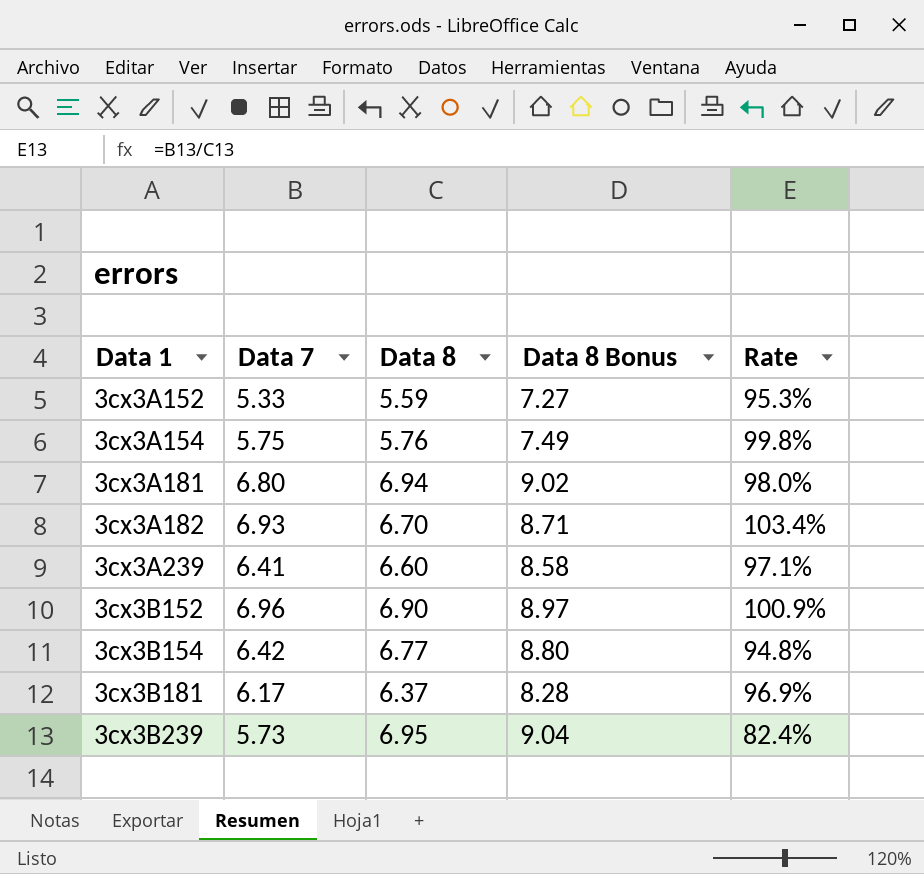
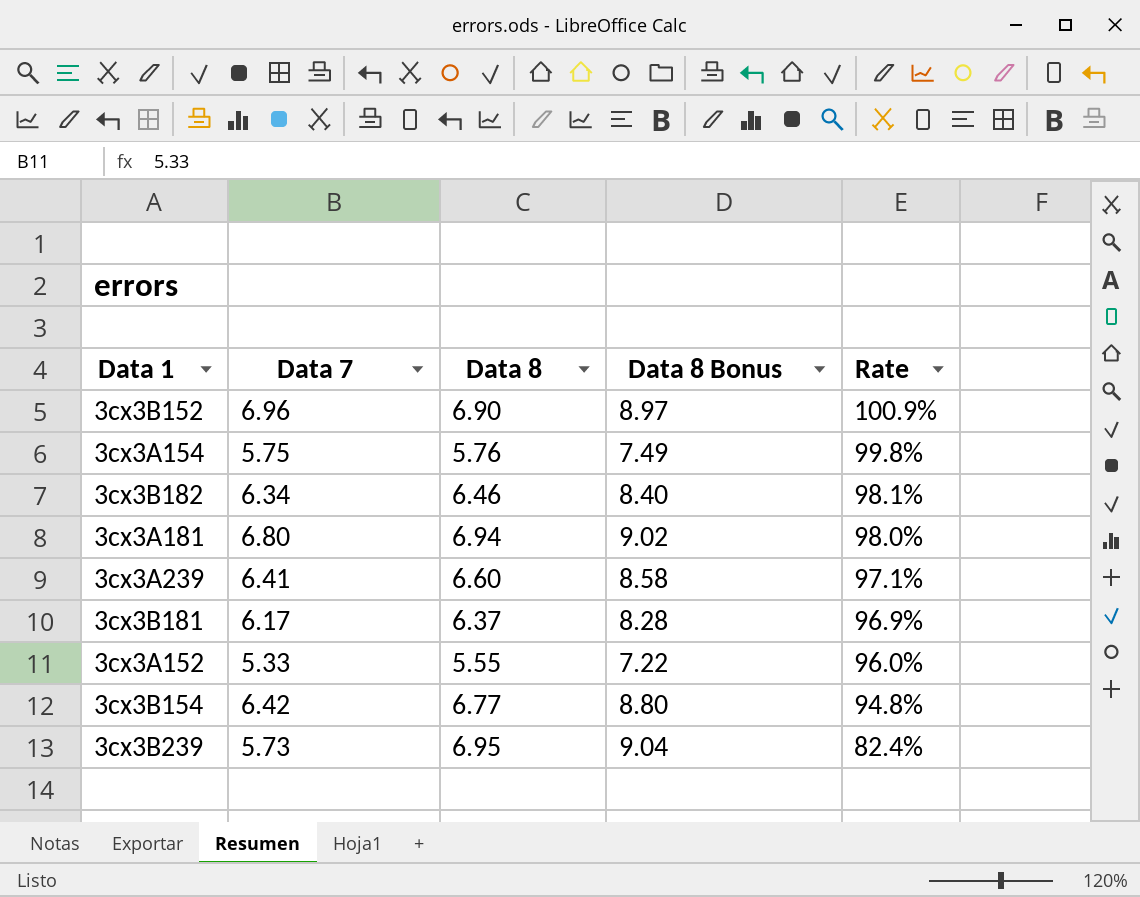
row order: Data 1 ascending -> Rate descending
row 3cx3A182: 6.93 | 6.70 | 8.71 | 103.4% -> none
row 3cx3B182: none -> 6.34 | 6.46 | 8.40 | 98.1%
3cx3A152 | Data 8: 5.59 -> 5.55
3cx3A152 | Data 8 Bonus: 7.27 -> 7.22
3cx3A152 | Rate: 95.3% -> 96.0%

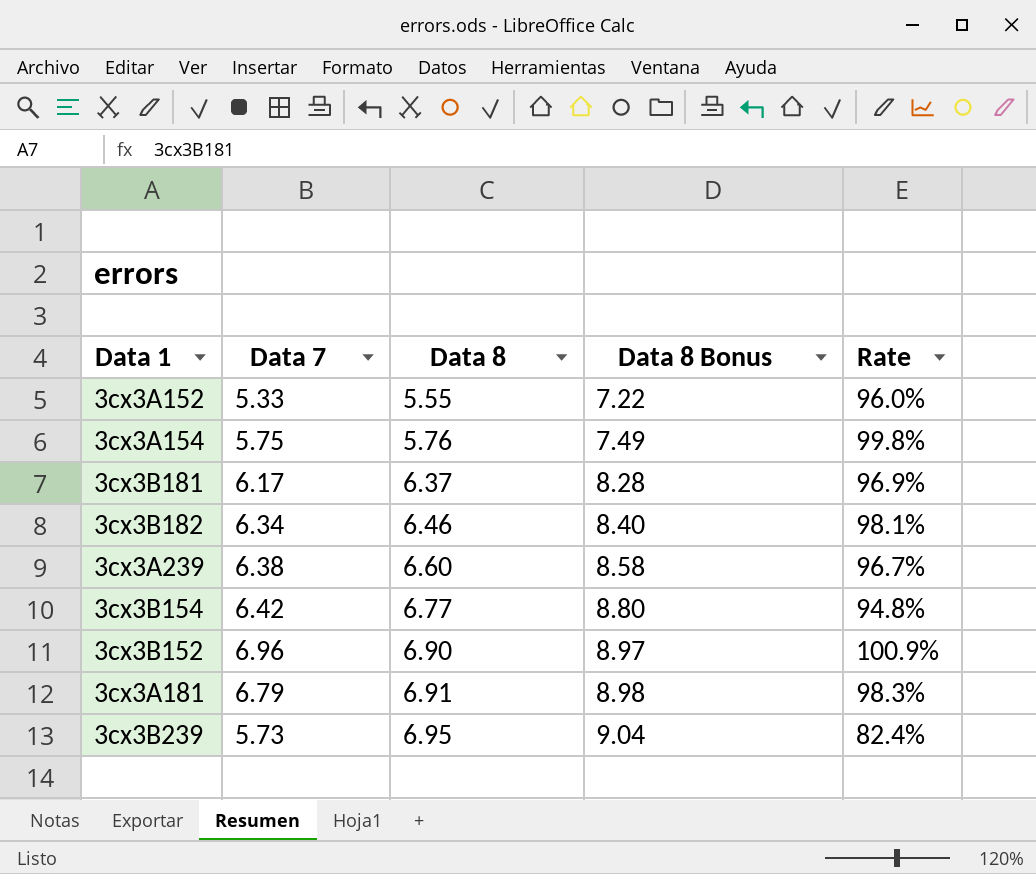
row order: Rate descending -> Data 8 ascending
3cx3A239 | Data 7: 6.41 -> 6.38
3cx3A239 | Rate: 97.1% -> 96.7%
3cx3A181 | Data 7: 6.80 -> 6.79
3cx3A181 | Data 8: 6.94 -> 6.91
3cx3A181 | Data 8 Bonus: 9.02 -> 8.98
3cx3A181 | Rate: 98.0% -> 98.3%

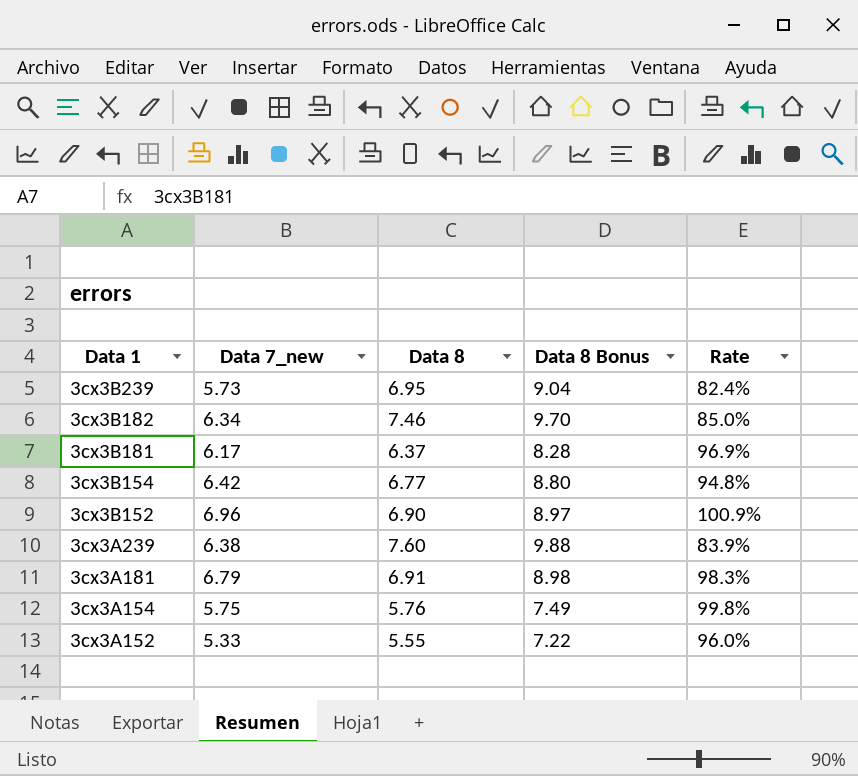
row order: Data 8 ascending -> Data 1 descending
column name: Data 7 -> Data 7_new
3cx3B182 | Data 8: 6.46 -> 7.46
3cx3B182 | Data 8 Bonus: 8.40 -> 9.70
3cx3B182 | Rate: 98.1% -> 85.0%
3cx3A239 | Data 8: 6.60 -> 7.60
3cx3A239 | Data 8 Bonus: 8.58 -> 9.88
3cx3A239 | Rate: 96.7% -> 83.9%

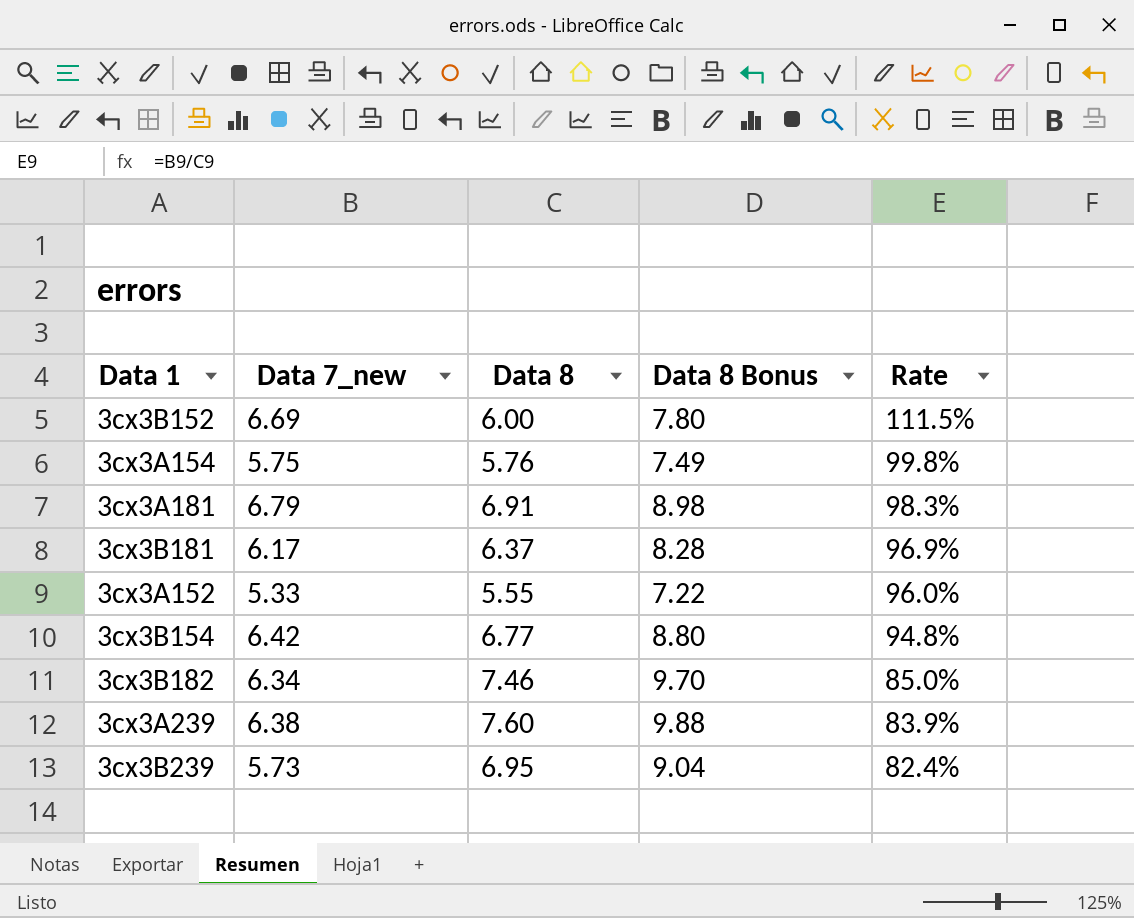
row order: Data 1 descending -> Rate descending
3cx3B152 | Data 7_new: 6.96 -> 6.69
3cx3B152 | Data 8: 6.90 -> 6.00
3cx3B152 | Data 8 Bonus: 8.97 -> 7.80
3cx3B152 | Rate: 100.9% -> 111.5%

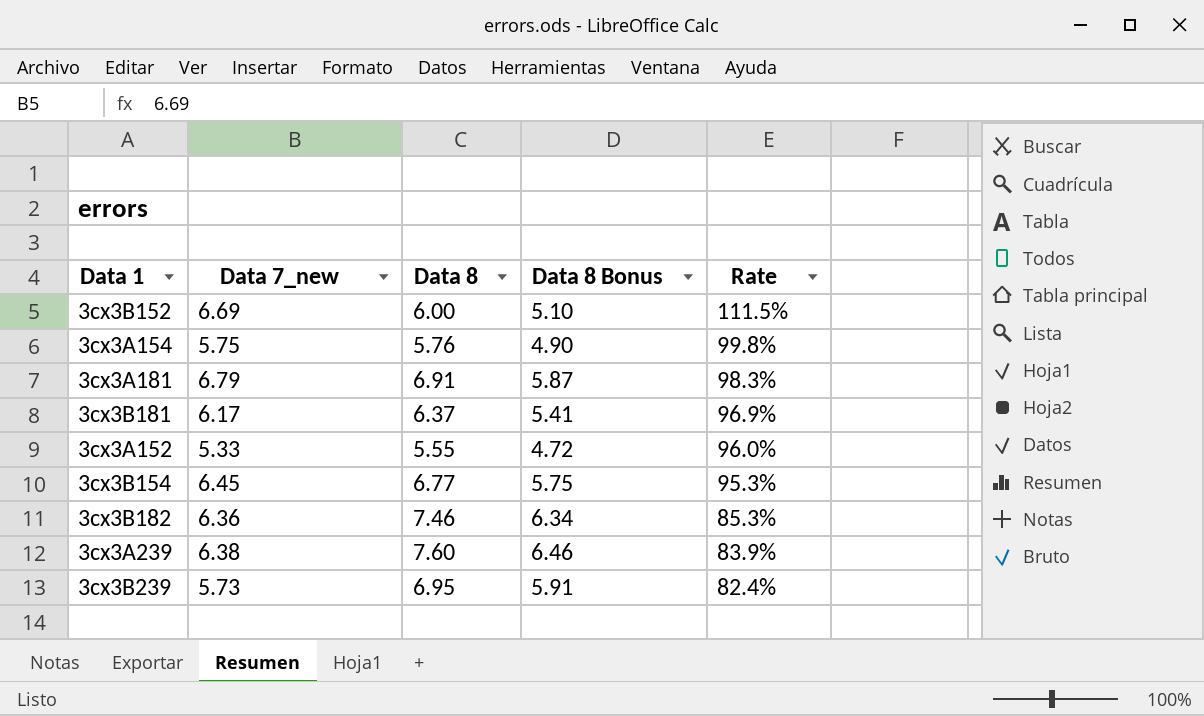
column Data 8 Bonus | formula: [Data 8] * 1.3 -> [Data 8] * 0.85
3cx3B154 | Data 7_new: 6.42 -> 6.45
3cx3B154 | Rate: 94.8% -> 95.3%
3cx3B182 | Data 7_new: 6.34 -> 6.36
3cx3B182 | Rate: 85.0% -> 85.3%

